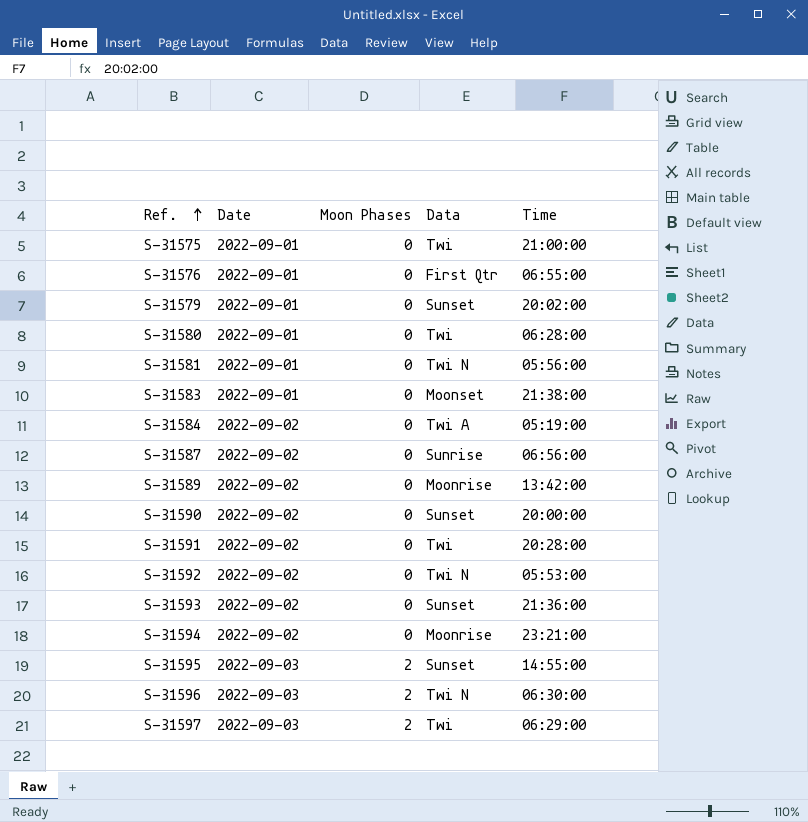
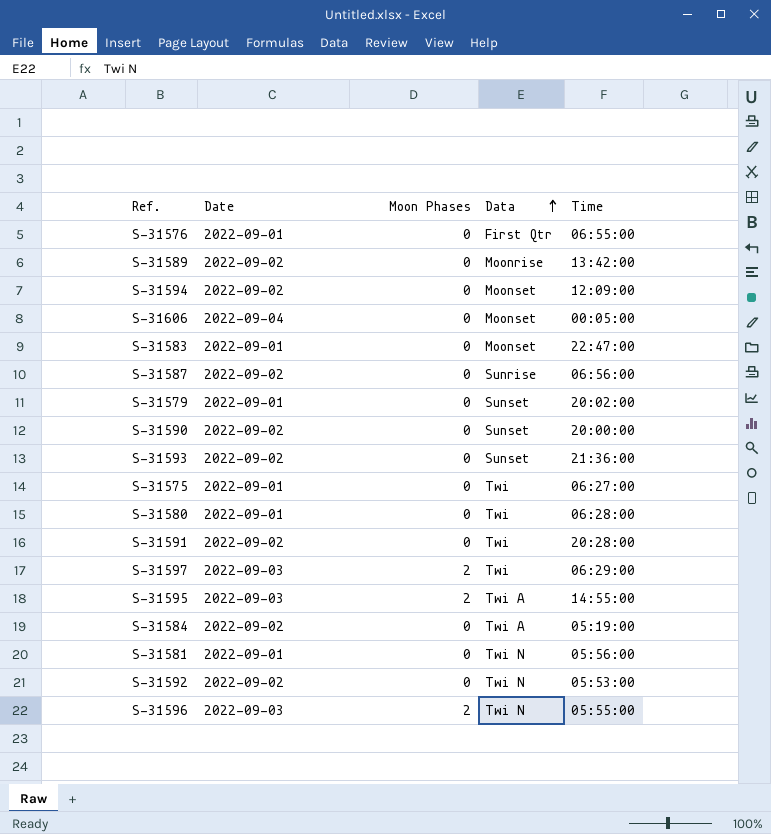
row order: Ref. ascending -> Data ascending
S-31594 | Data: Moonrise -> Moonset
S-31594 | Time: 23:21:00 -> 12:09:00
row S-31606: none -> 2022-09-04 | 0 | Moonset | 00:05:00
S-31583 | Time: 21:38:00 -> 22:47:00
S-31575 | Time: 21:00:00 -> 06:27:00
S-31595 | Data: Sunset -> Twi A
S-31596 | Time: 06:30:00 -> 05:55:00

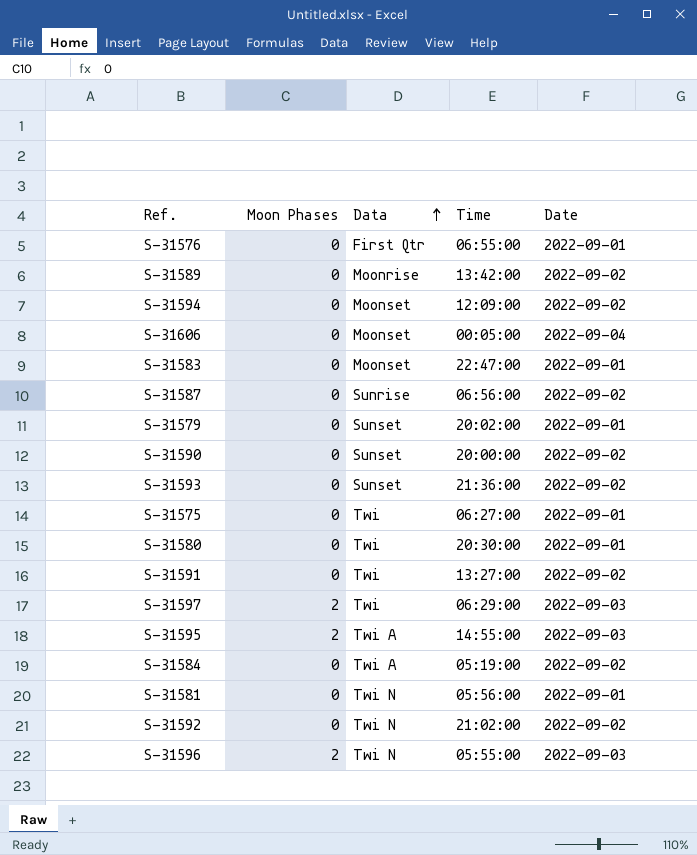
column Date | position: 2 -> 5
S-31580 | Time: 06:28:00 -> 20:30:00
S-31591 | Time: 20:28:00 -> 13:27:00
S-31592 | Time: 05:53:00 -> 21:02:00

